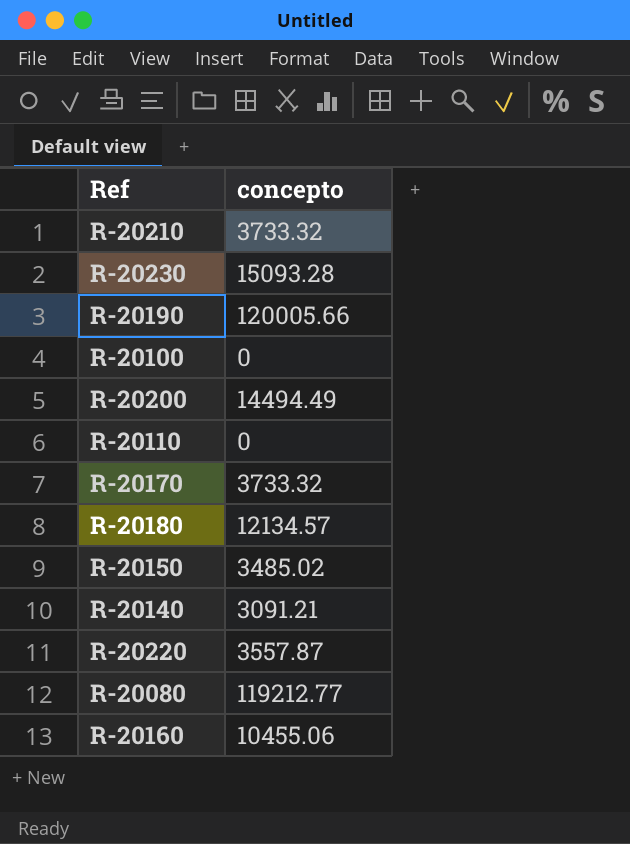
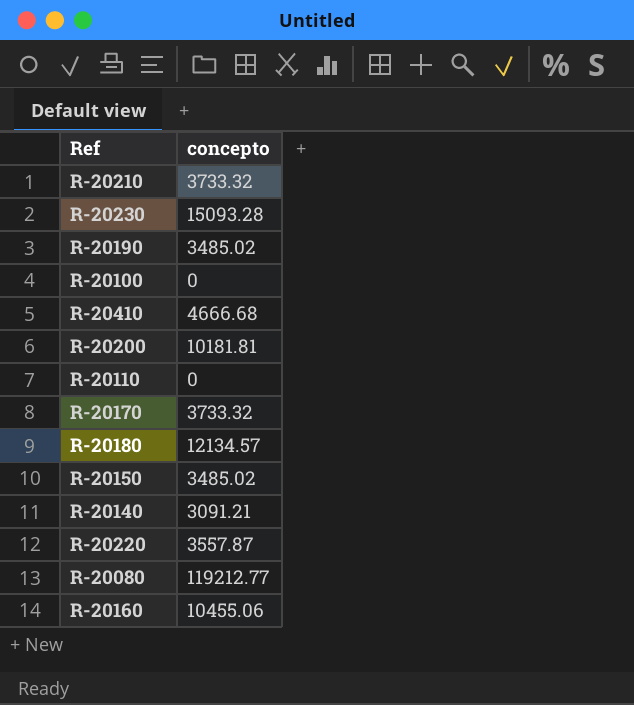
R-20190 | concepto: 120005.66 -> 3485.02
row R-20410: none -> 4666.68
R-20200 | concepto: 14494.49 -> 10181.81

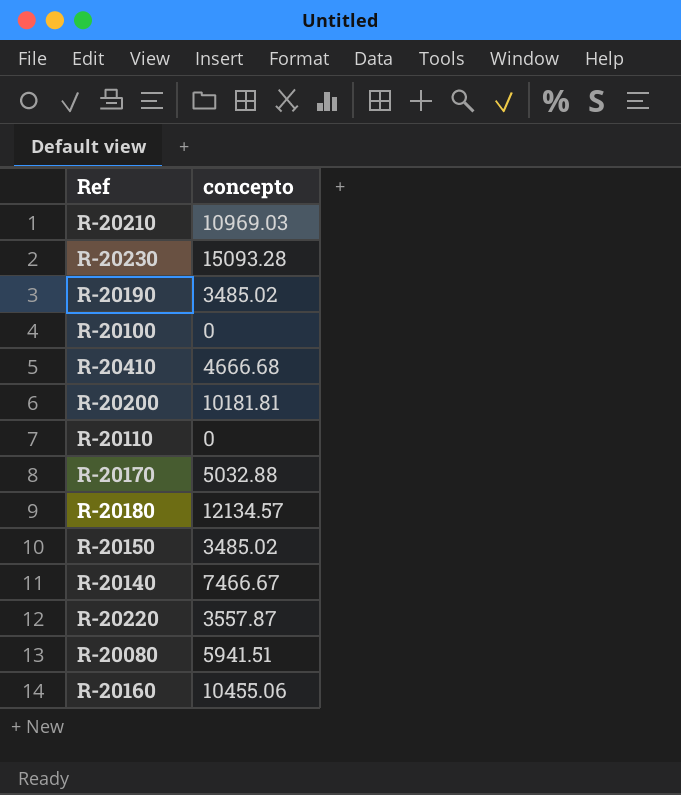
R-20210 | concepto: 3733.32 -> 10969.03
R-20170 | concepto: 3733.32 -> 5032.88
R-20140 | concepto: 3091.21 -> 7466.67
R-20080 | concepto: 119212.77 -> 5941.51

